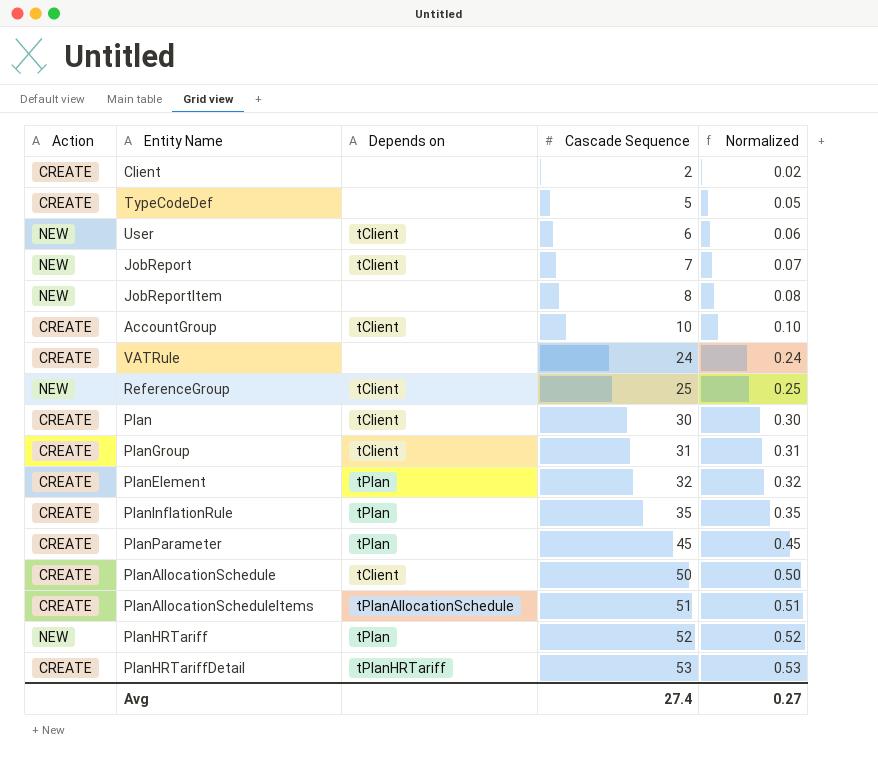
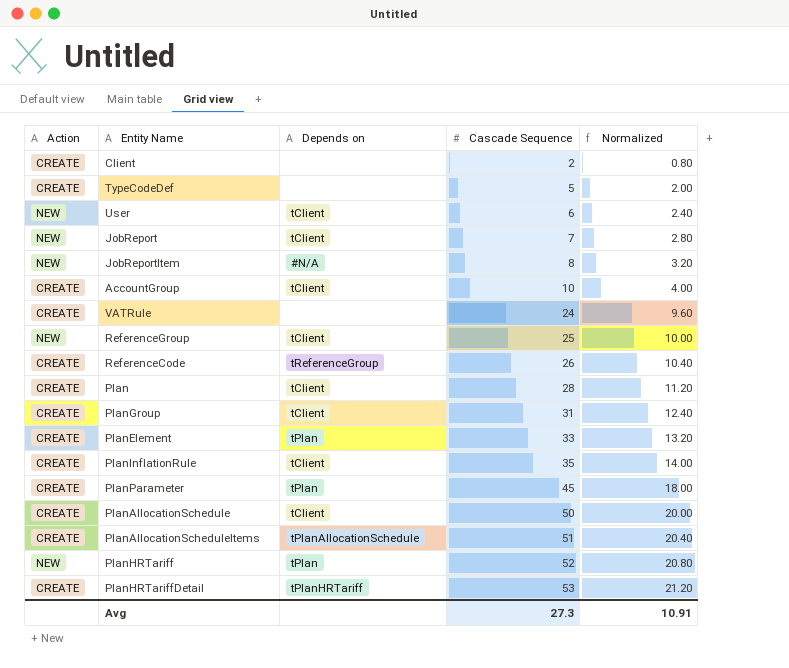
column Normalized | formula: [Cascade Sequence] * 0.01 -> [Cascade Sequence] * 0.4
JobReportItem | Depends on: none -> #N/A
row ReferenceCode: none -> CREATE | tReferenceGroup | 26 | 10.40
Plan | Cascade Sequence: 30 -> 28
PlanElement | Cascade Sequence: 32 -> 33
PlanInflationRule | Depends on: tPlan -> tClient
Avg | Cascade Sequence: 27.4 -> 27.3
Avg | Normalized: 0.27 -> 10.91

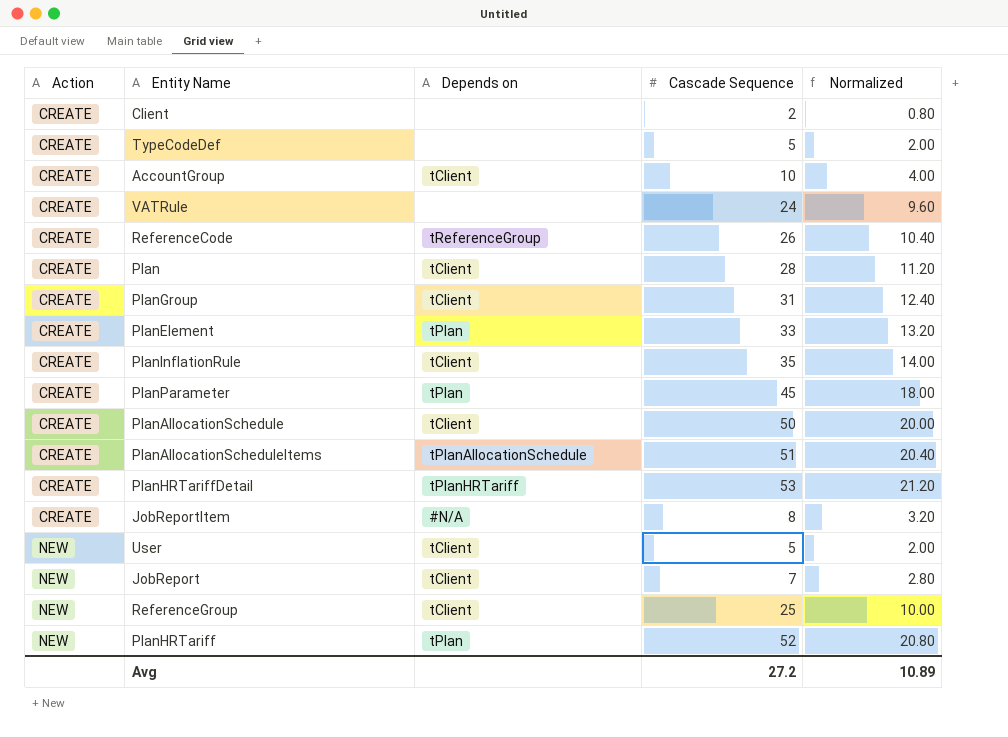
row order: Cascade Sequence ascending -> Action ascending
JobReportItem | Action: NEW -> CREATE
User | Cascade Sequence: 6 -> 5
User | Normalized: 2.40 -> 2.00
Avg | Cascade Sequence: 27.3 -> 27.2
Avg | Normalized: 10.91 -> 10.89

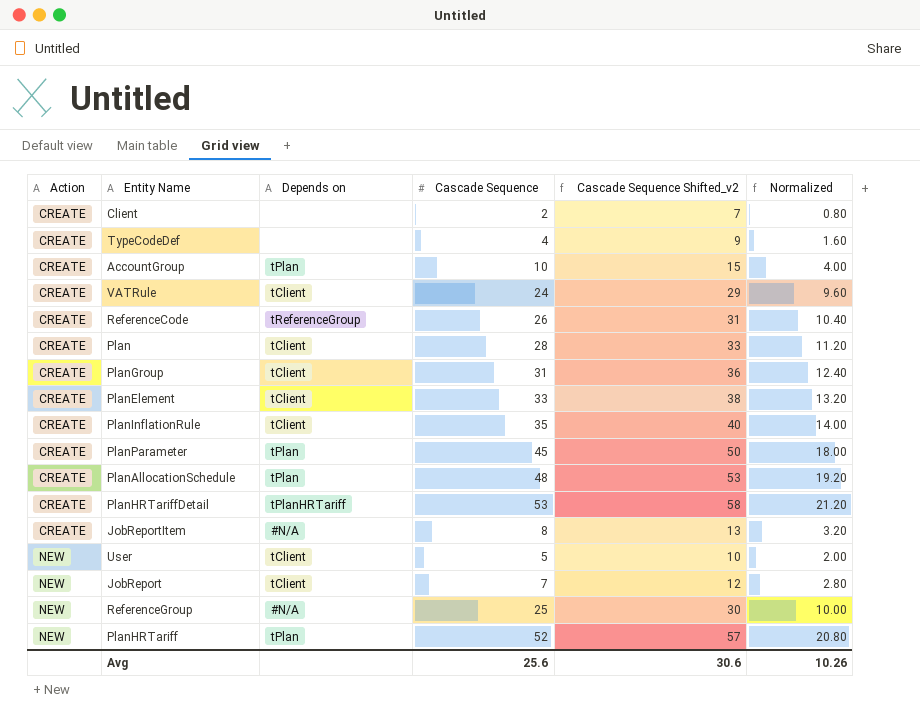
column Cascade Sequence Shifted_v2 | formula: none -> [Cascade Sequence] + 5
row PlanAllocationScheduleItems: CREATE | tPlanAllocationSchedule | 51 | 20.40 -> none
TypeCodeDef | Cascade Sequence: 5 -> 4
TypeCodeDef | Normalized: 2.00 -> 1.60
AccountGroup | Depends on: tClient -> tPlan
VATRule | Depends on: none -> tClient
PlanElement | Depends on: tPlan -> tClient
PlanAllocationSchedule | Depends on: tClient -> tPlan
PlanAllocationSchedule | Cascade Sequence: 50 -> 48
PlanAllocationSchedule | Normalized: 20.00 -> 19.20
ReferenceGroup | Depends on: tClient -> #N/A
Avg | Cascade Sequence: 27.2 -> 25.6
Avg | Normalized: 10.89 -> 10.26

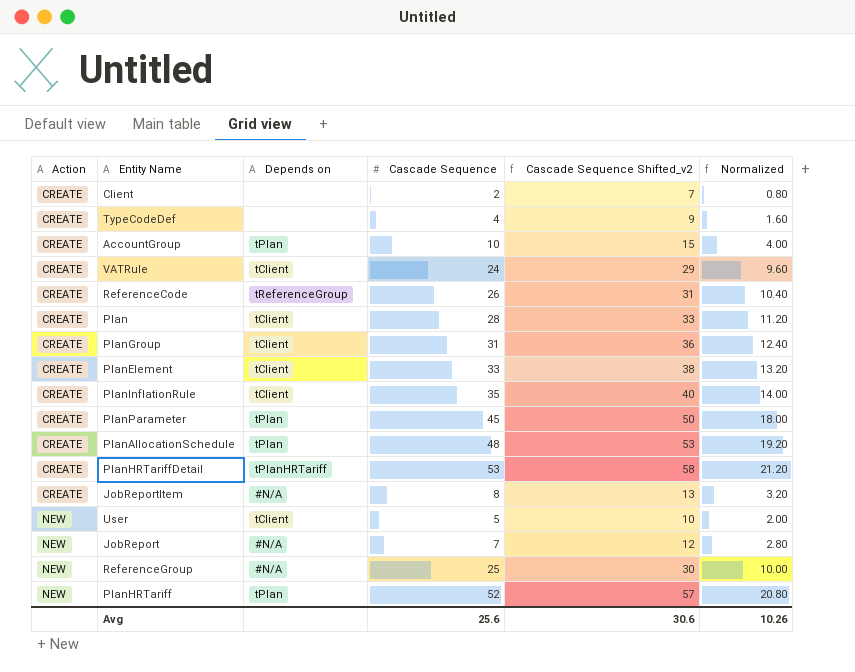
JobReport | Depends on: tClient -> #N/A

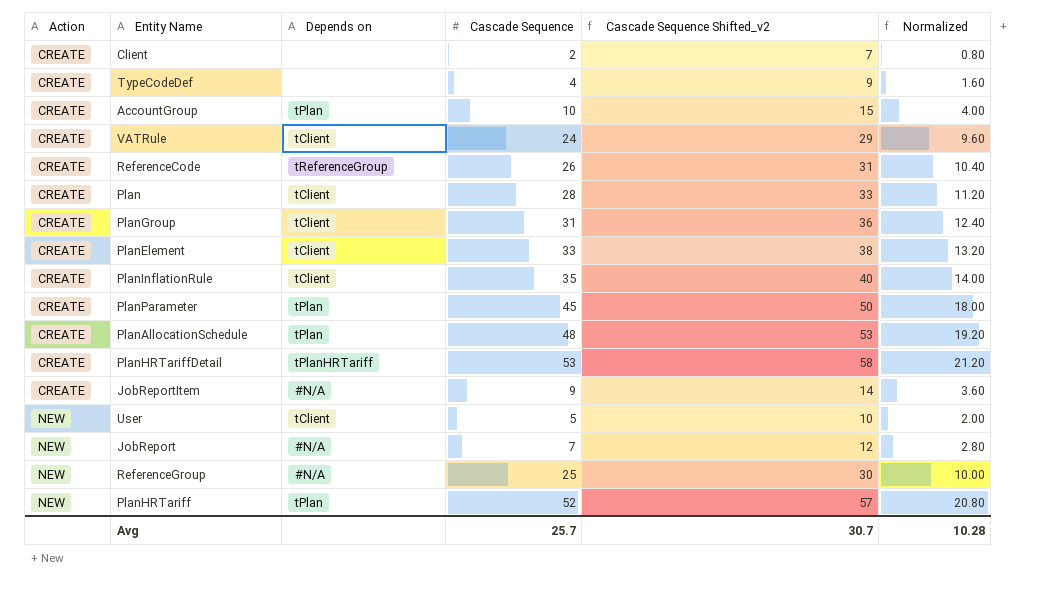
JobReportItem | Cascade Sequence: 8 -> 9
JobReportItem | Cascade Sequence Shifted_v2: 13 -> 14
JobReportItem | Normalized: 3.20 -> 3.60
Avg | Cascade Sequence: 25.6 -> 25.7
Avg | Cascade Sequence Shifted_v2: 30.6 -> 30.7
Avg | Normalized: 10.26 -> 10.28

